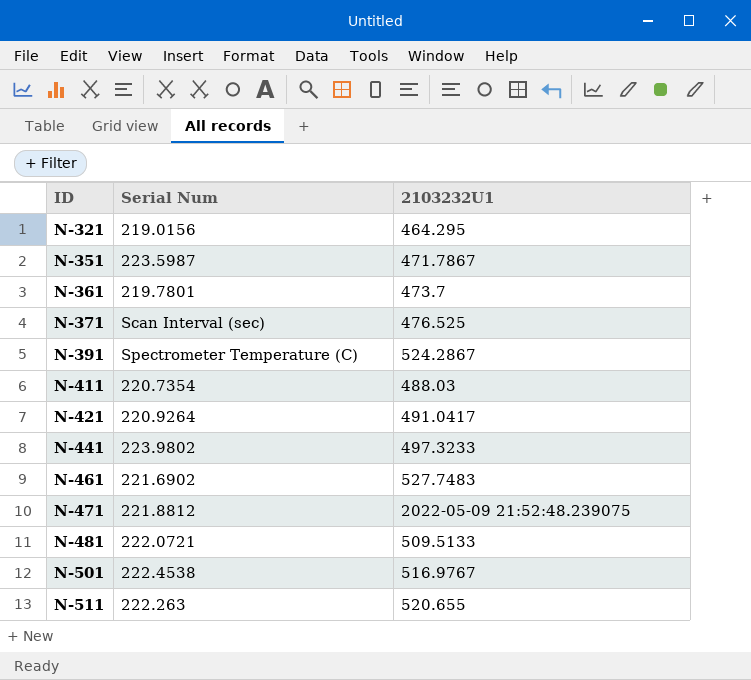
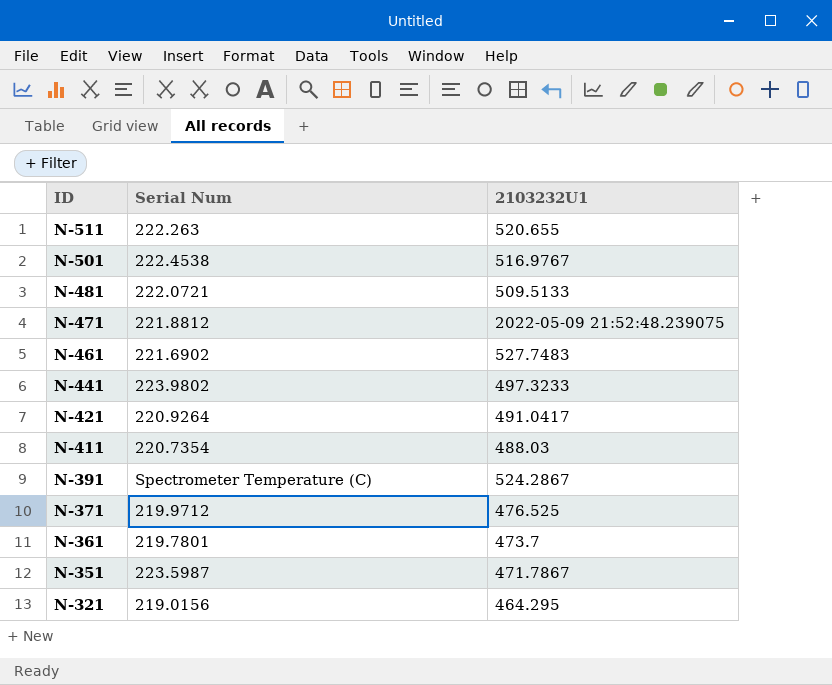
row order: ID ascending -> ID descending
N-371 | Serial Num: Scan Interval (sec) -> 219.9712

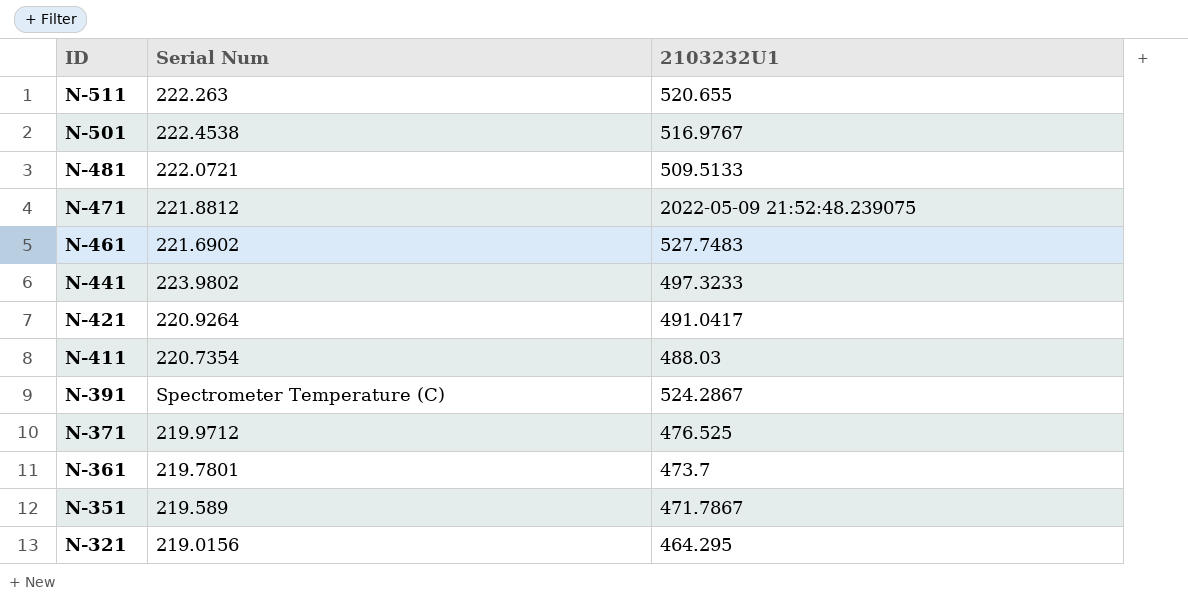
N-351 | Serial Num: 223.5987 -> 219.589

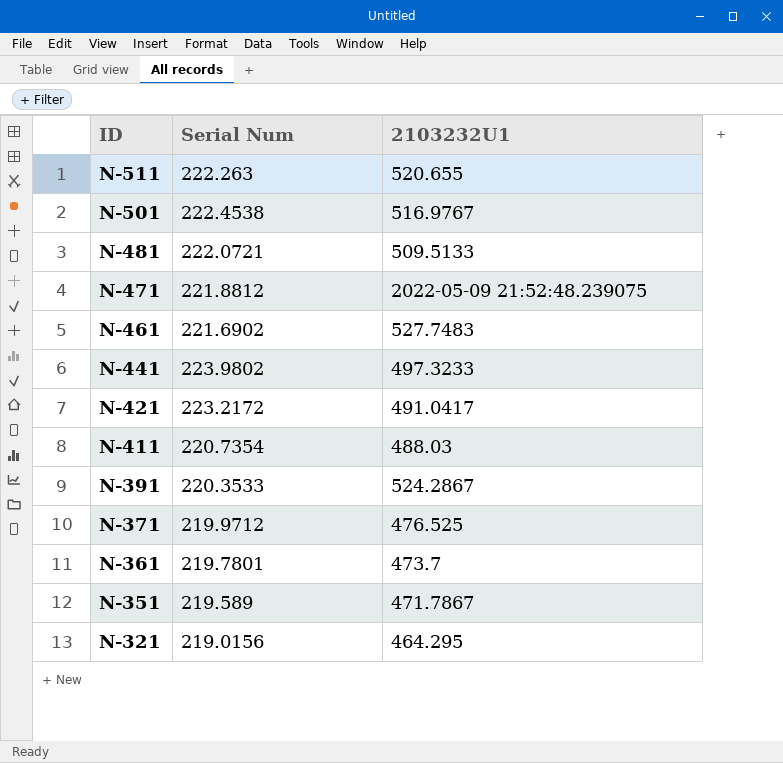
N-421 | Serial Num: 220.9264 -> 223.2172
N-391 | Serial Num: Spectrometer Temperature (C) -> 220.3533

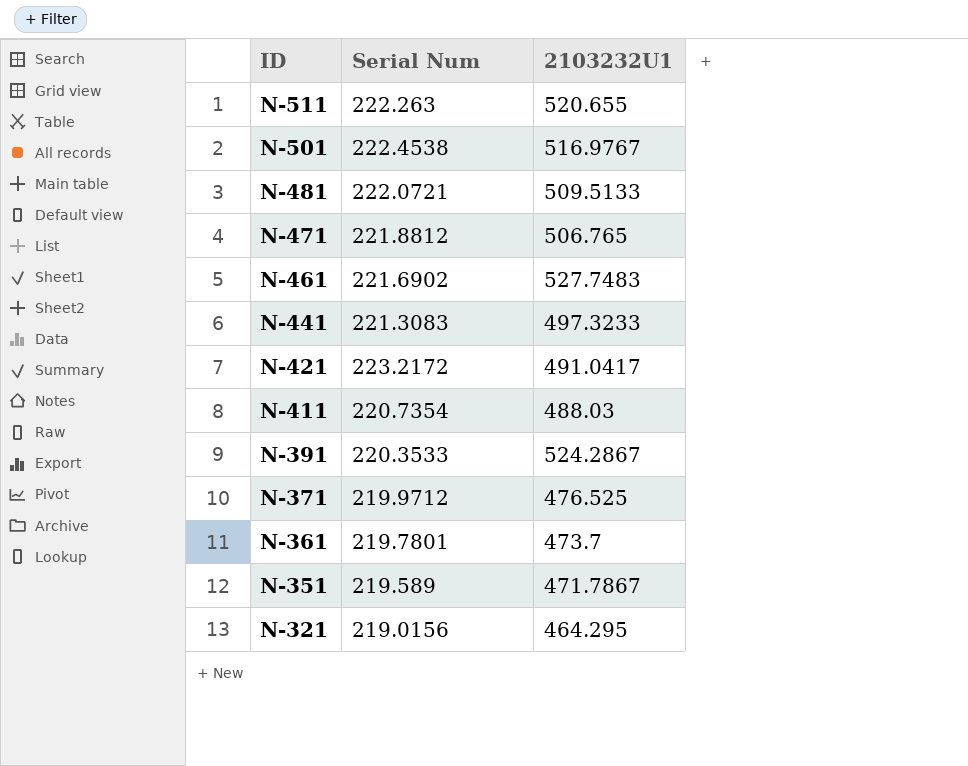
N-471 | 2103232U1: 2022-05-09 21:52:48.239075 -> 506.765
N-441 | Serial Num: 223.9802 -> 221.3083

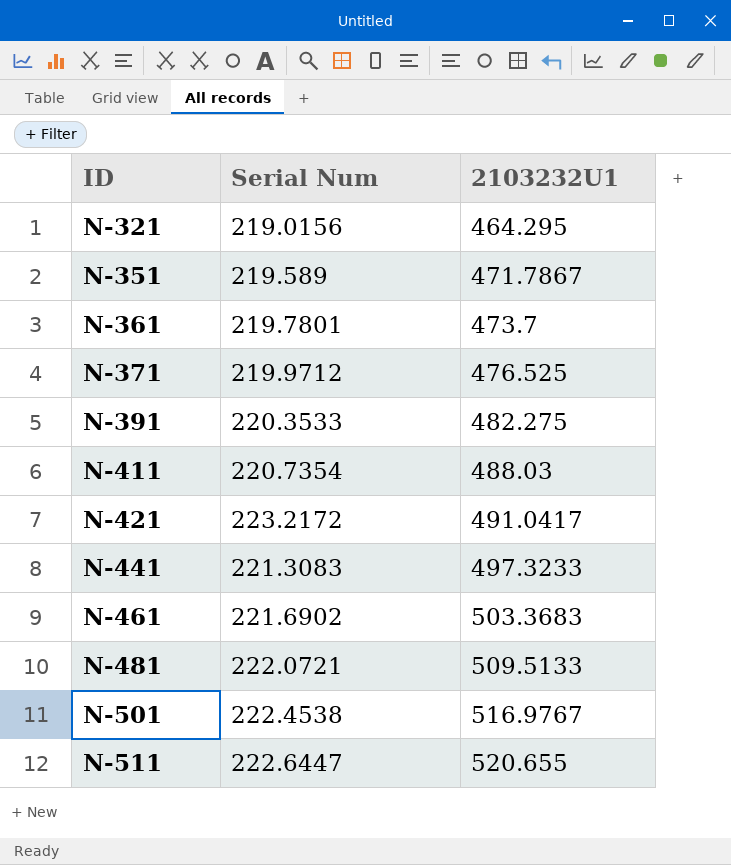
row order: ID descending -> ID ascending
row N-471: 221.8812 | 506.765 -> none
N-391 | 2103232U1: 524.2867 -> 482.275
N-461 | 2103232U1: 527.7483 -> 503.3683
N-511 | Serial Num: 222.263 -> 222.6447

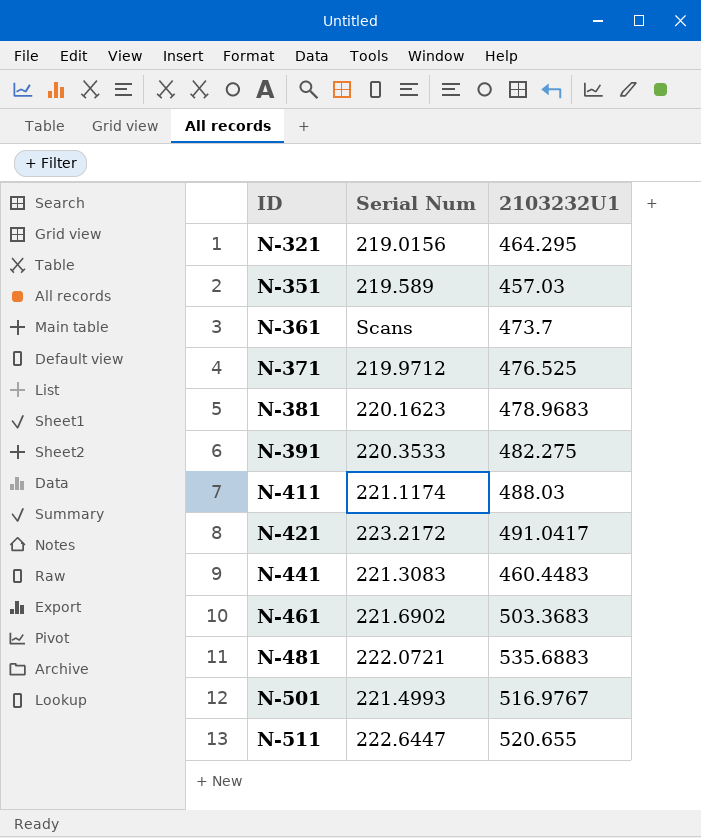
N-351 | 2103232U1: 471.7867 -> 457.03
N-361 | Serial Num: 219.7801 -> Scans
row N-381: none -> 220.1623 | 478.9683
N-411 | Serial Num: 220.7354 -> 221.1174
N-441 | 2103232U1: 497.3233 -> 460.4483
N-481 | 2103232U1: 509.5133 -> 535.6883
N-501 | Serial Num: 222.4538 -> 221.4993

